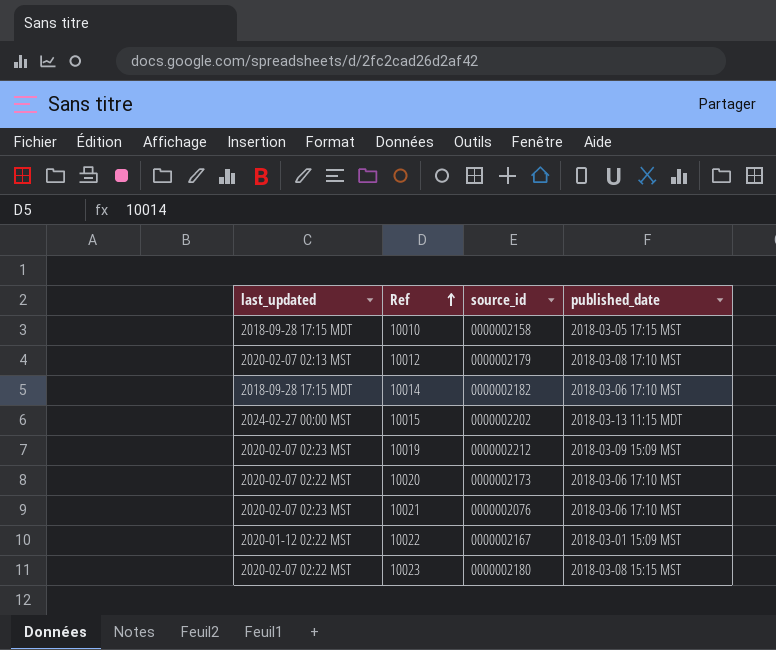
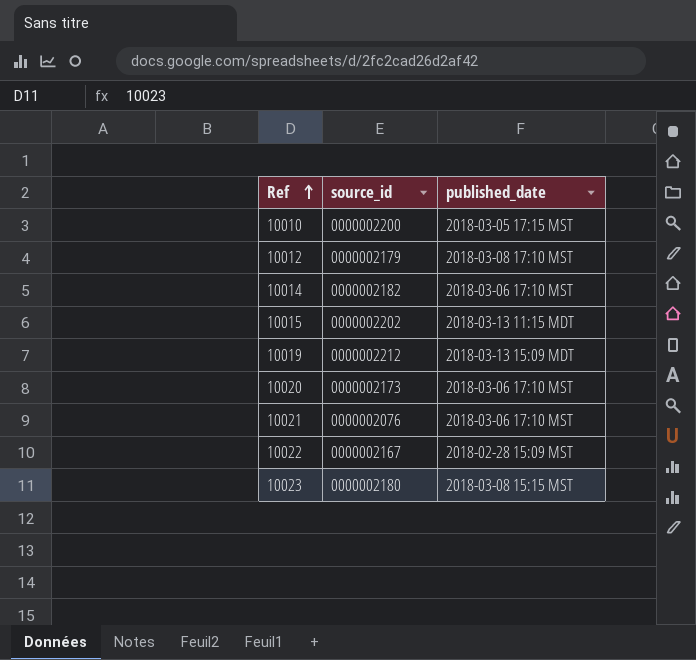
column last_updated | position: 1 -> none
10010 | source_id: 0000002158 -> 0000002200
10019 | published_date: 2018-03-09 15:09 MST -> 2018-03-13 15:09 MDT
10022 | published_date: 2018-03-01 15:09 MST -> 2018-02-28 15:09 MST

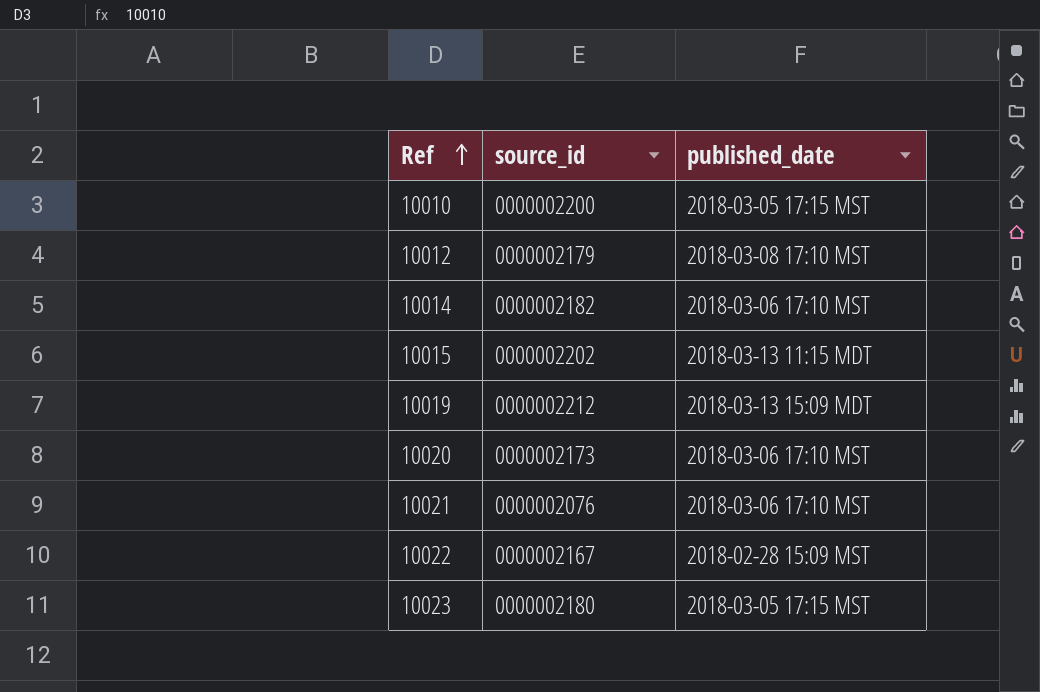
10023 | published_date: 2018-03-08 15:15 MST -> 2018-03-05 17:15 MST

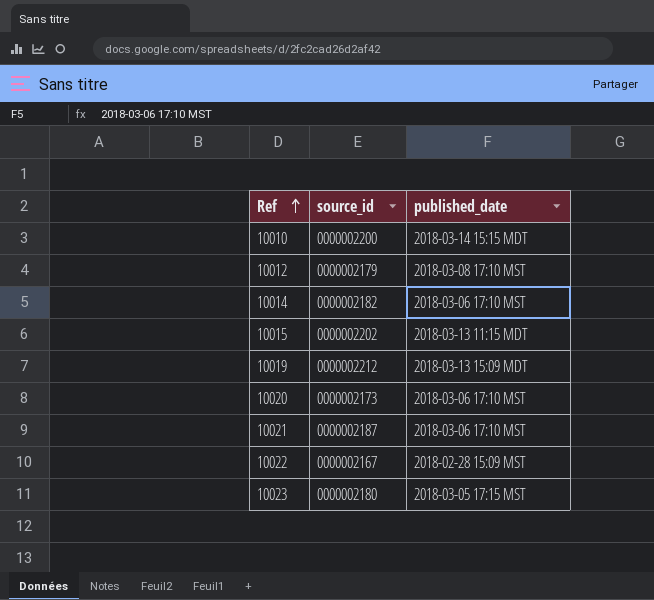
10010 | published_date: 2018-03-05 17:15 MST -> 2018-03-14 15:15 MDT
10021 | source_id: 0000002076 -> 0000002187

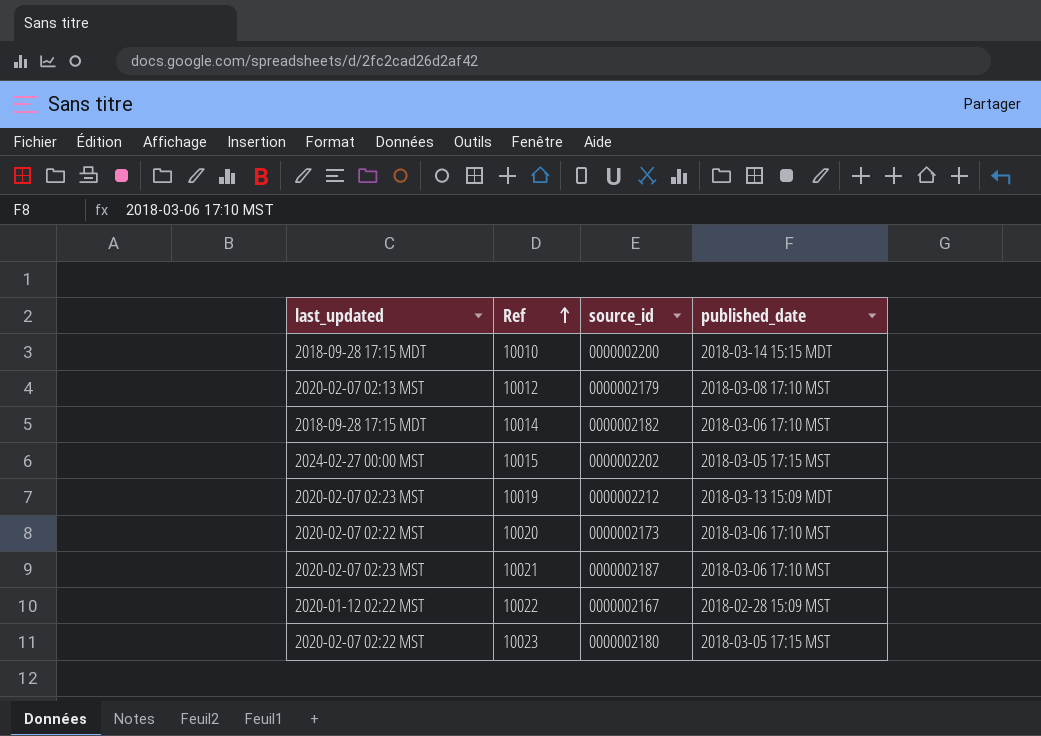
column last_updated | position: none -> 1
10015 | published_date: 2018-03-13 11:15 MDT -> 2018-03-05 17:15 MST

